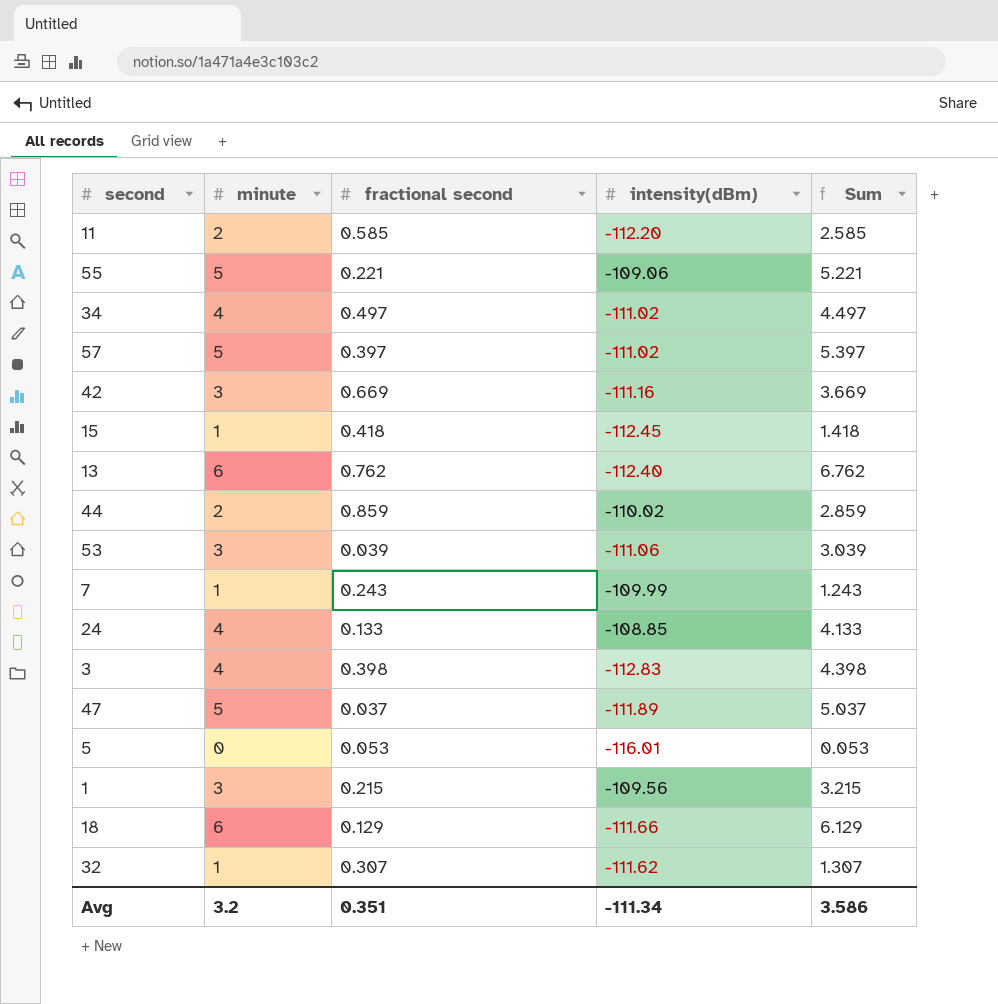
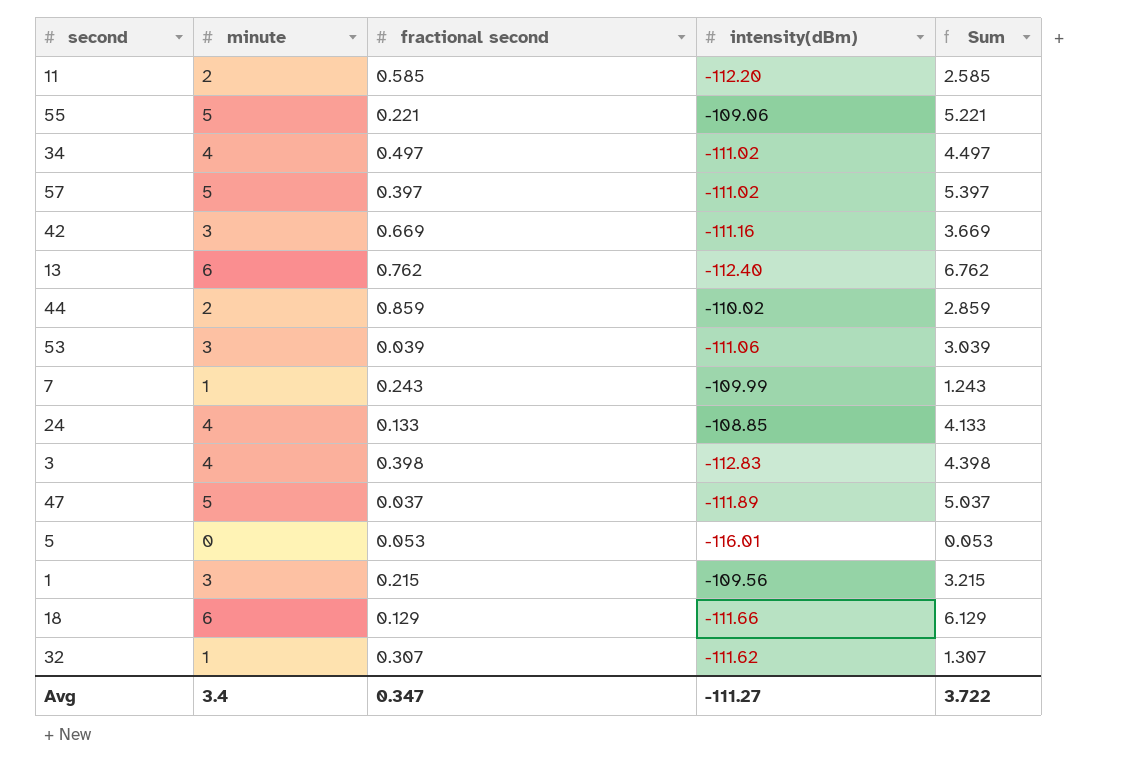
row 15: 1 | 0.418 | -112.45 | 1.418 -> none
Avg | minute: 3.2 -> 3.4
Avg | fractional second: 0.351 -> 0.347
Avg | intensity(dBm): -111.34 -> -111.27
Avg | Sum: 3.586 -> 3.722

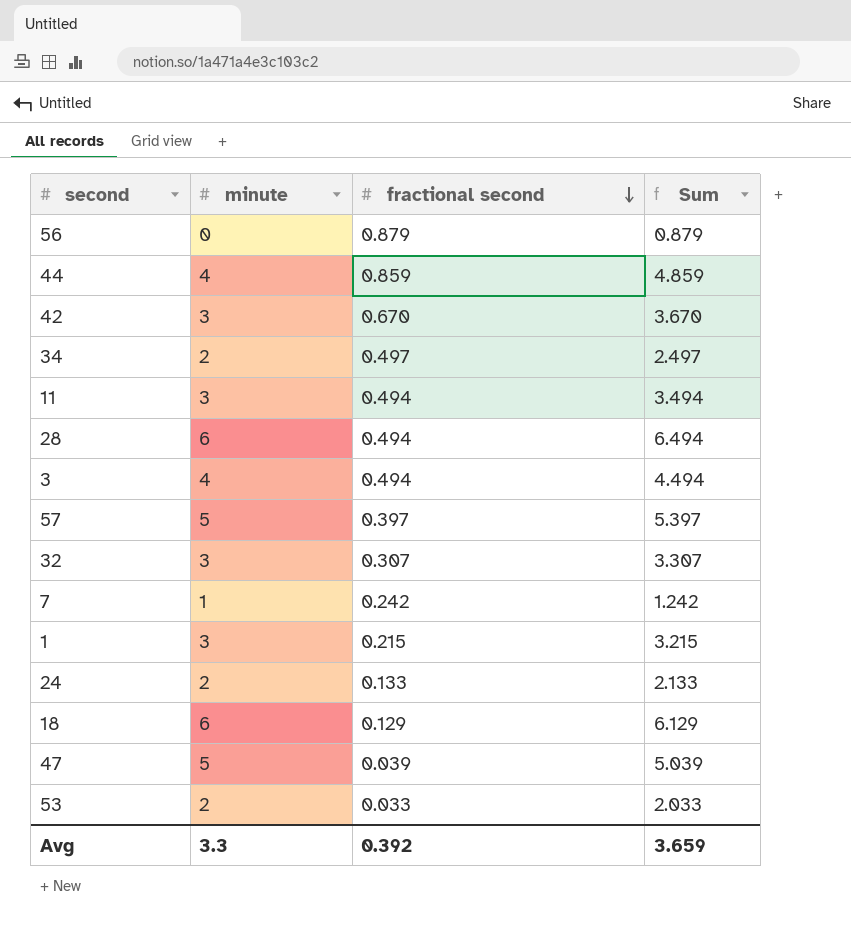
row order: none -> fractional second descending
column intensity(dBm) | position: 4 -> none
row 55: 5 | 0.221 | -109.06 | 5.221 -> none
row 13: 6 | 0.762 | -112.40 | 6.762 -> none
row 5: 0 | 0.053 | -116.01 | 0.053 -> none
row 56: none -> 0 | 0.879 | 0.879
44 | minute: 2 -> 4
44 | Sum: 2.859 -> 4.859
42 | fractional second: 0.669 -> 0.670
42 | Sum: 3.669 -> 3.670
34 | minute: 4 -> 2
34 | Sum: 4.497 -> 2.497
11 | minute: 2 -> 3
11 | fractional second: 0.585 -> 0.494
11 | Sum: 2.585 -> 3.494
row 28: none -> 6 | 0.494 | 6.494
3 | fractional second: 0.398 -> 0.494
3 | Sum: 4.398 -> 4.494
32 | minute: 1 -> 3
32 | Sum: 1.307 -> 3.307
7 | fractional second: 0.243 -> 0.242
7 | Sum: 1.243 -> 1.242
24 | minute: 4 -> 2
24 | Sum: 4.133 -> 2.133
47 | fractional second: 0.037 -> 0.039
47 | Sum: 5.037 -> 5.039
53 | minute: 3 -> 2
53 | fractional second: 0.039 -> 0.033
53 | Sum: 3.039 -> 2.033
Avg | minute: 3.4 -> 3.3
Avg | fractional second: 0.347 -> 0.392
Avg | Sum: 3.722 -> 3.659

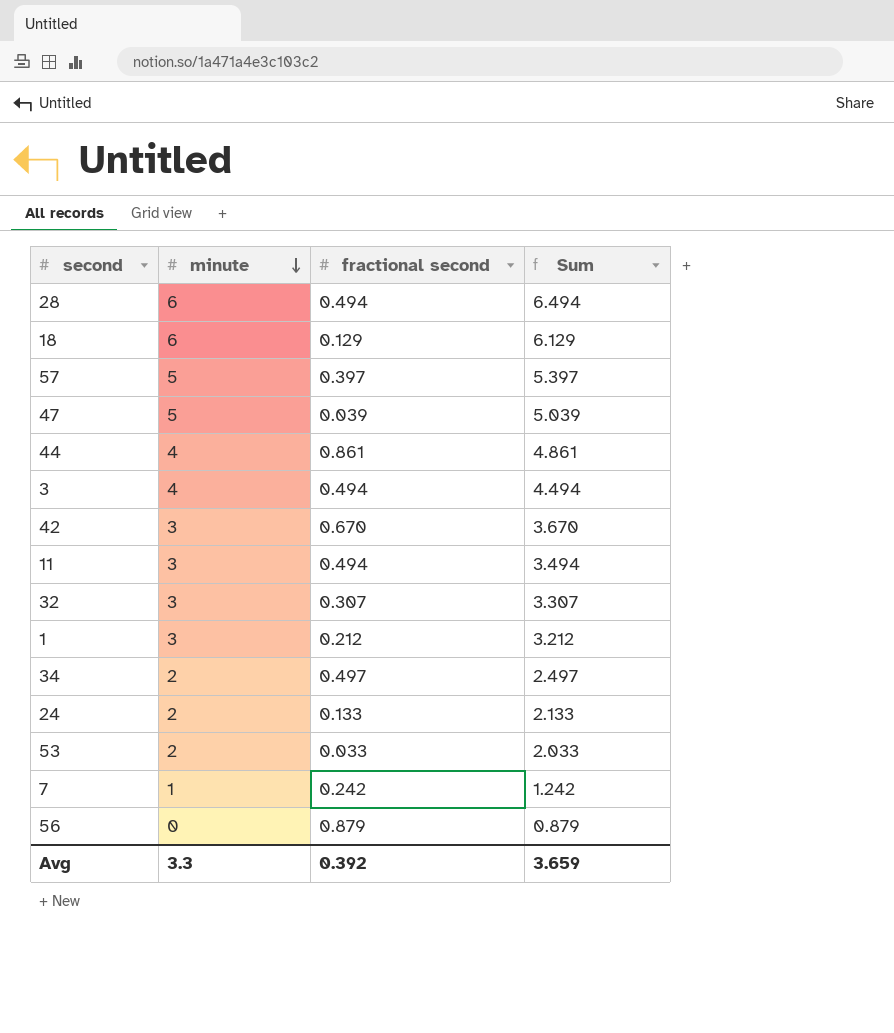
row order: fractional second descending -> minute descending
44 | fractional second: 0.859 -> 0.861
44 | Sum: 4.859 -> 4.861
1 | fractional second: 0.215 -> 0.212
1 | Sum: 3.215 -> 3.212

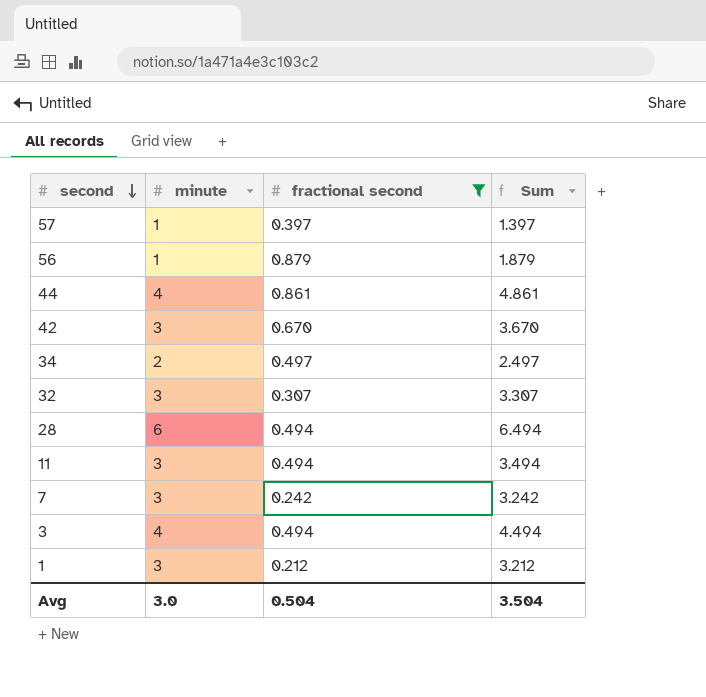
filter: none -> fractional second >= 0.212
row order: minute descending -> second descending
57 | minute: 5 -> 1
57 | Sum: 5.397 -> 1.397
56 | minute: 0 -> 1
56 | Sum: 0.879 -> 1.879
7 | minute: 1 -> 3
7 | Sum: 1.242 -> 3.242
Avg | minute: 3.3 -> 3.0
Avg | fractional second: 0.392 -> 0.504
Avg | Sum: 3.659 -> 3.504

